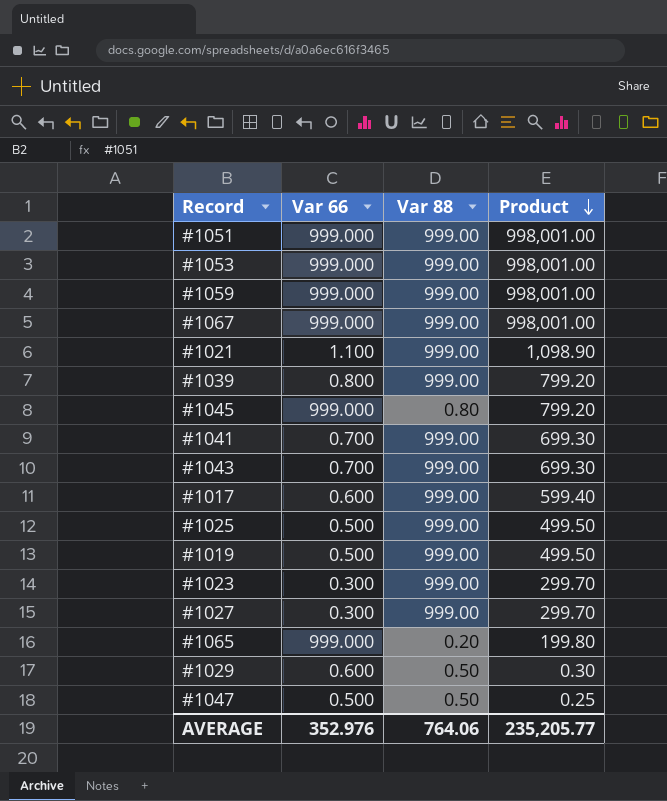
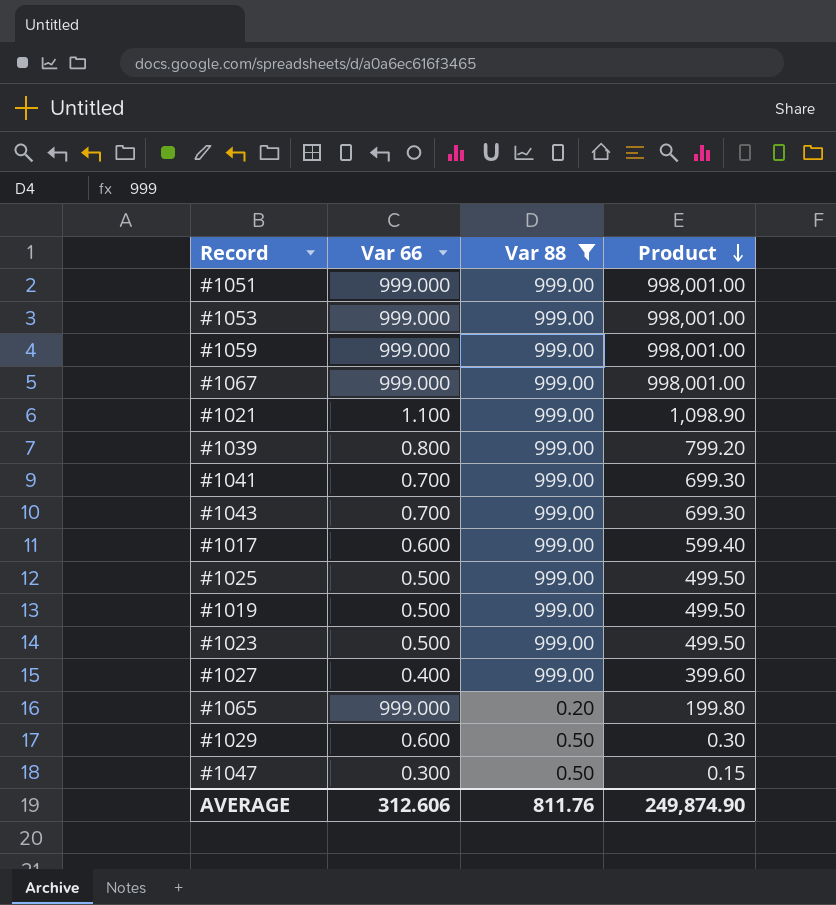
filter: none -> Var 88 != 0.80
#1023 | Var 66: 0.300 -> 0.500
#1023 | Product: 299.70 -> 499.50
#1027 | Var 66: 0.300 -> 0.400
#1027 | Product: 299.70 -> 399.60
#1047 | Var 66: 0.500 -> 0.300
#1047 | Product: 0.25 -> 0.15
AVERAGE | Var 66: 352.976 -> 312.606
AVERAGE | Var 88: 764.06 -> 811.76
AVERAGE | Product: 235,205.77 -> 249,874.90

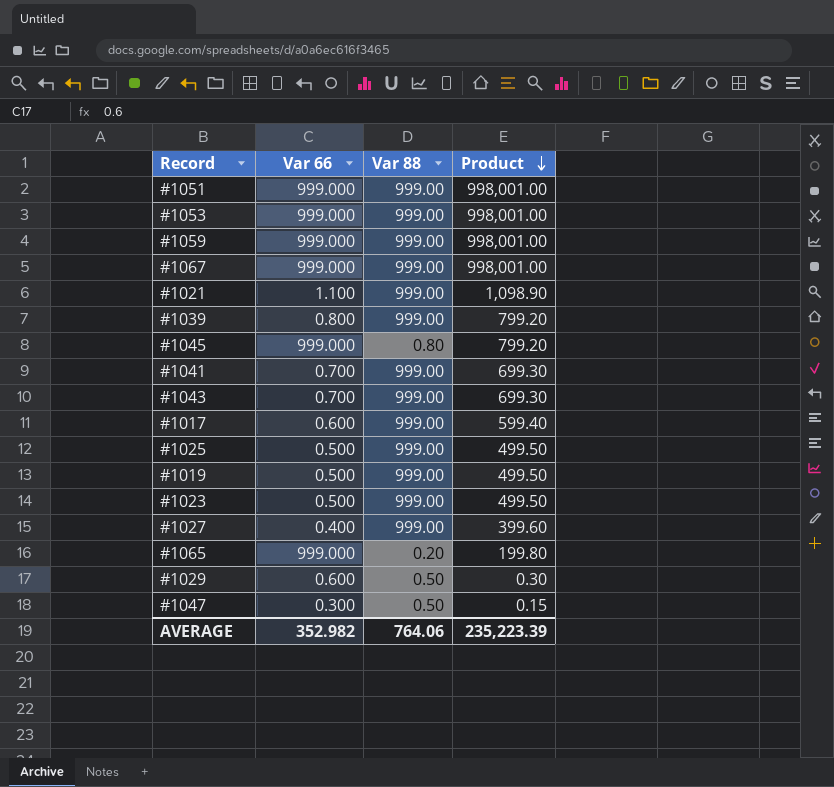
filter: Var 88 != 0.80 -> none
AVERAGE | Var 66: 312.606 -> 352.982
AVERAGE | Var 88: 811.76 -> 764.06
AVERAGE | Product: 249,874.90 -> 235,223.39

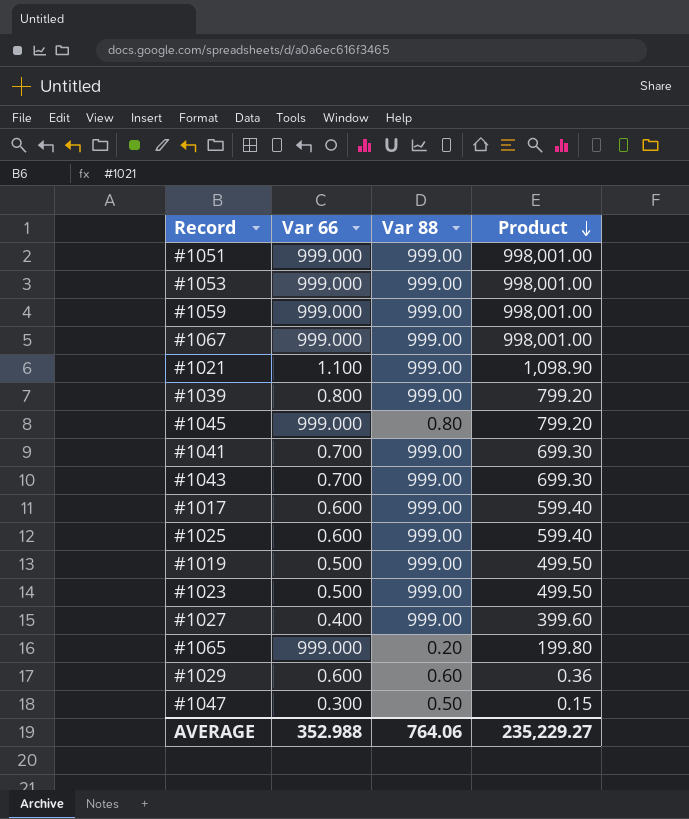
#1025 | Var 66: 0.500 -> 0.600
#1025 | Product: 499.50 -> 599.40
#1029 | Var 88: 0.50 -> 0.60
#1029 | Product: 0.30 -> 0.36
AVERAGE | Var 66: 352.982 -> 352.988
AVERAGE | Product: 235,223.39 -> 235,229.27

